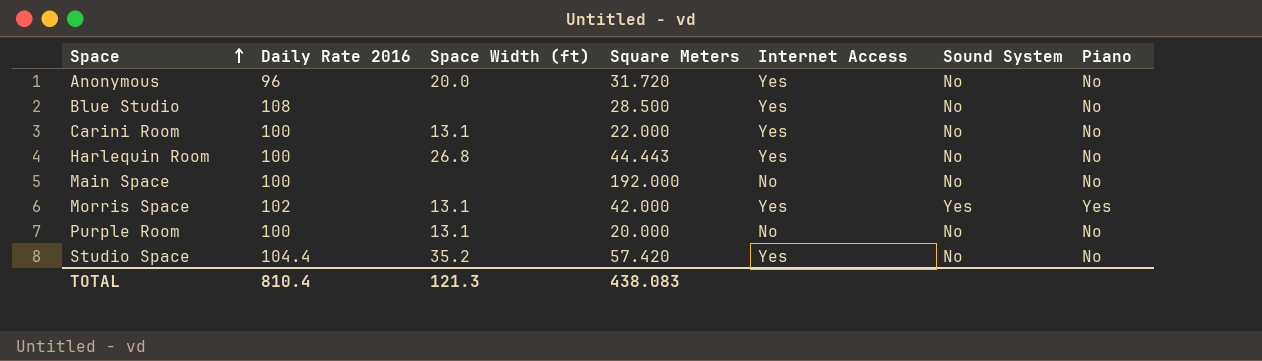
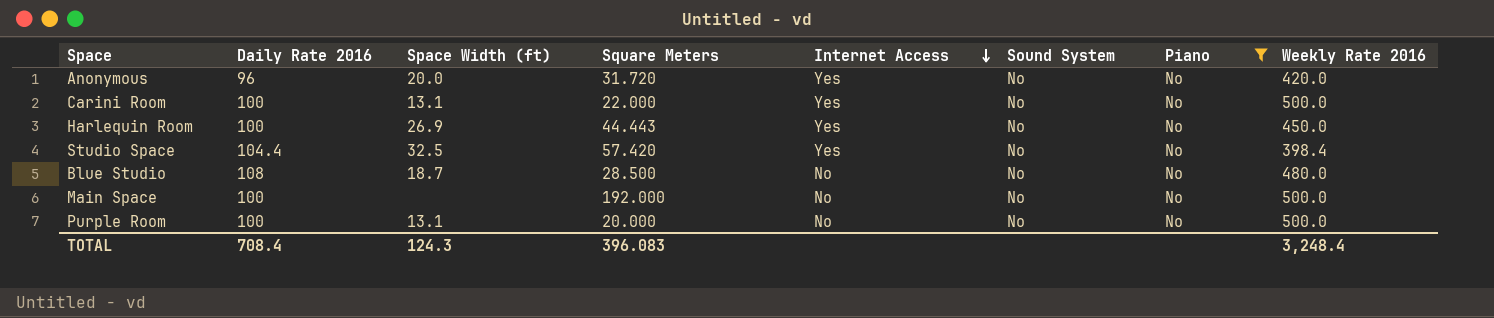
filter: none -> Piano = No
row order: Space ascending -> Internet Access descending
column Weekly Rate 2016 | position: none -> 8
Harlequin Room | Space Width (ft): 26.8 -> 26.9
Studio Space | Space Width (ft): 35.2 -> 32.5
Blue Studio | Space Width (ft): none -> 18.7
Blue Studio | Internet Access: Yes -> No
TOTAL | Daily Rate 2016: 810.4 -> 708.4
TOTAL | Space Width (ft): 121.3 -> 124.3
TOTAL | Square Meters: 438.083 -> 396.083

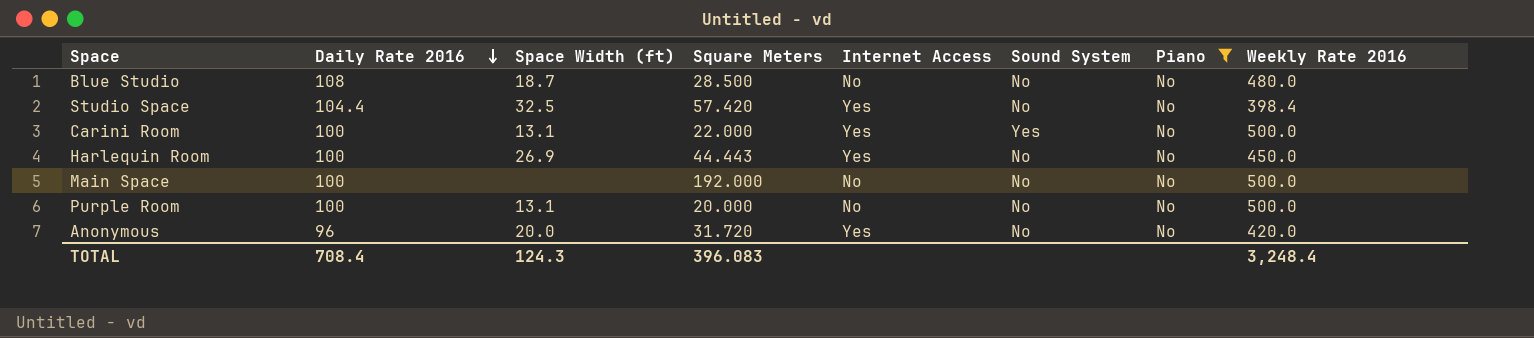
row order: Internet Access descending -> Daily Rate 2016 descending
Carini Room | Sound System: No -> Yes

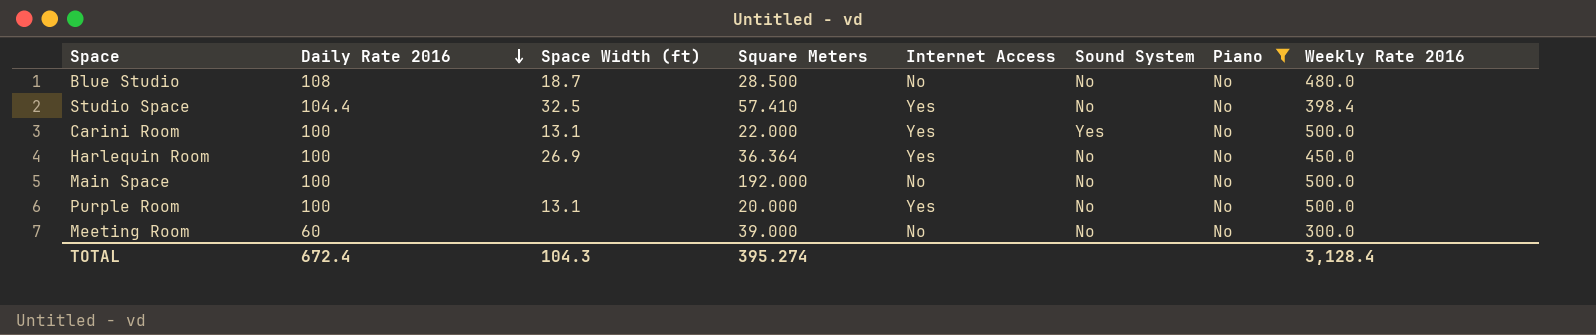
row Anonymous: 96 | 20.0 | 31.720 | Yes | No | No | 420.0 -> none
Studio Space | Square Meters: 57.420 -> 57.410
Harlequin Room | Square Meters: 44.443 -> 36.364
Purple Room | Internet Access: No -> Yes
row Meeting Room: none -> 60 | none | 39.000 | No | No | No | 300.0
TOTAL | Daily Rate 2016: 708.4 -> 672.4
TOTAL | Space Width (ft): 124.3 -> 104.3
TOTAL | Square Meters: 396.083 -> 395.274
TOTAL | Weekly Rate 2016: 3,248.4 -> 3,128.4

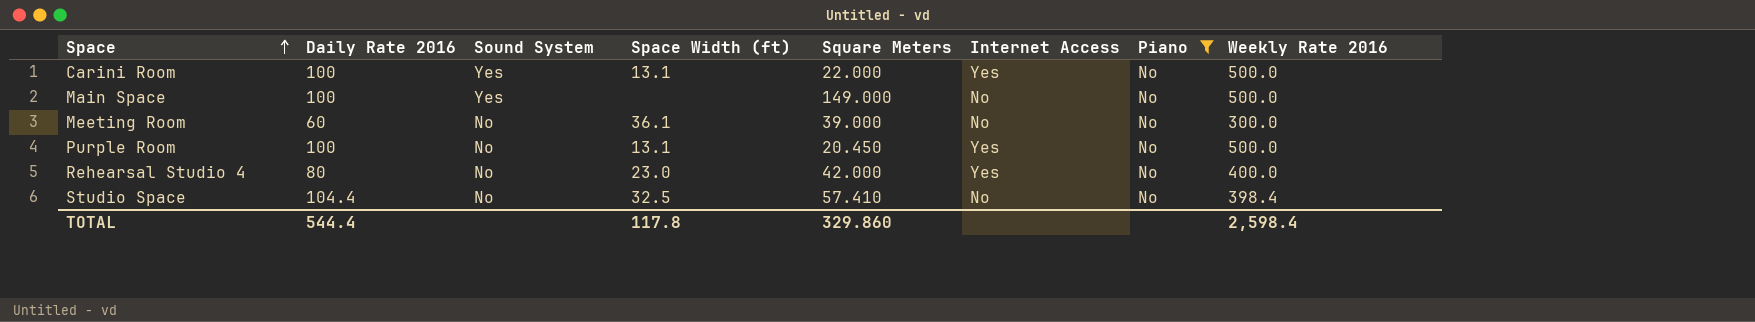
row order: Daily Rate 2016 descending -> Space ascending
column Sound System | position: 6 -> 3
row Blue Studio: 108 | 18.7 | 28.500 | No | No | No | 480.0 -> none
row Harlequin Room: 100 | 26.9 | 36.364 | Yes | No | No | 450.0 -> none
Main Space | Sound System: No -> Yes
Main Space | Square Meters: 192.000 -> 149.000
Meeting Room | Space Width (ft): none -> 36.1
Purple Room | Square Meters: 20.000 -> 20.450
row Rehearsal Studio 4: none -> 80 | No | 23.0 | 42.000 | Yes | No | 400.0
Studio Space | Internet Access: Yes -> No
TOTAL | Daily Rate 2016: 672.4 -> 544.4
TOTAL | Space Width (ft): 104.3 -> 117.8
TOTAL | Square Meters: 395.274 -> 329.860
TOTAL | Weekly Rate 2016: 3,128.4 -> 2,598.4

